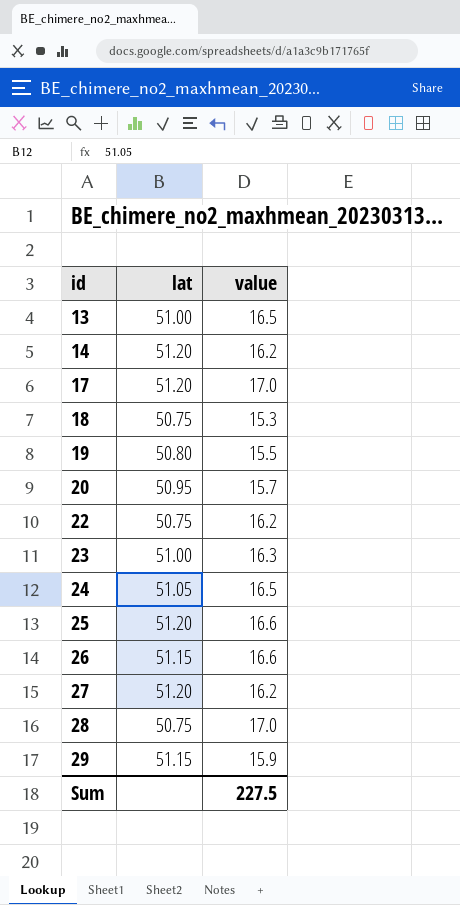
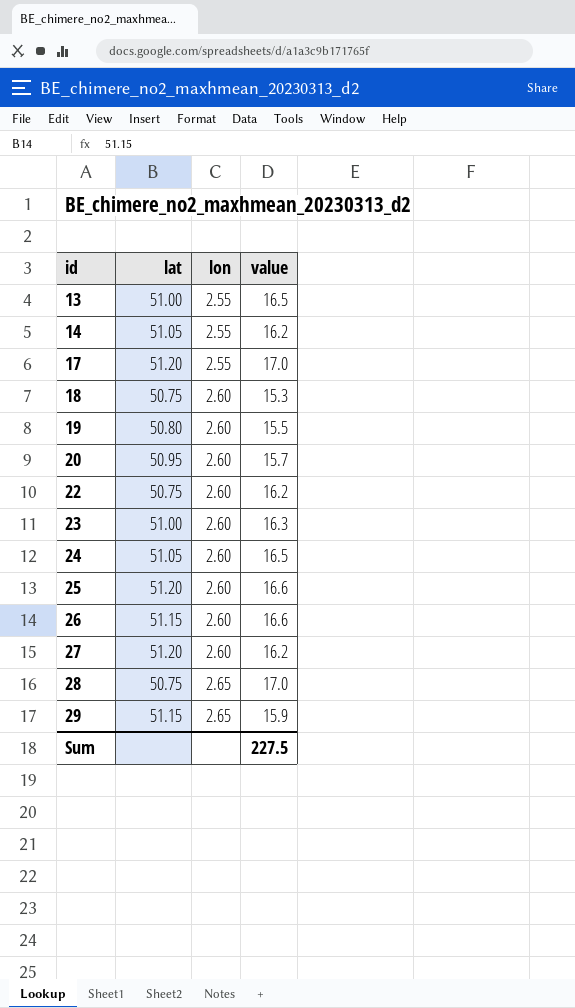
column lon | position: none -> 3
14 | lat: 51.20 -> 51.05

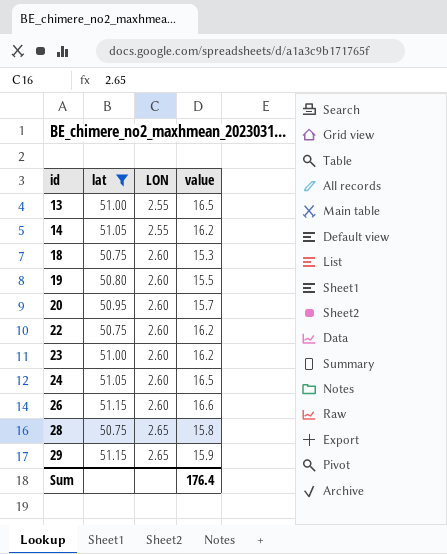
filter: none -> lat != 51.20
column name: lon -> LON
23 | value: 16.3 -> 16.2
28 | value: 17.0 -> 15.8
Sum | value: 227.5 -> 176.4

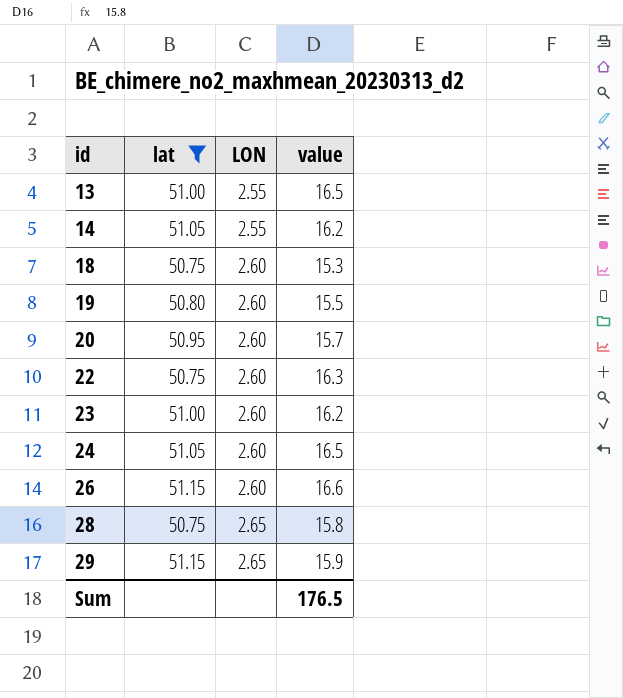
22 | value: 16.2 -> 16.3
Sum | value: 176.4 -> 176.5

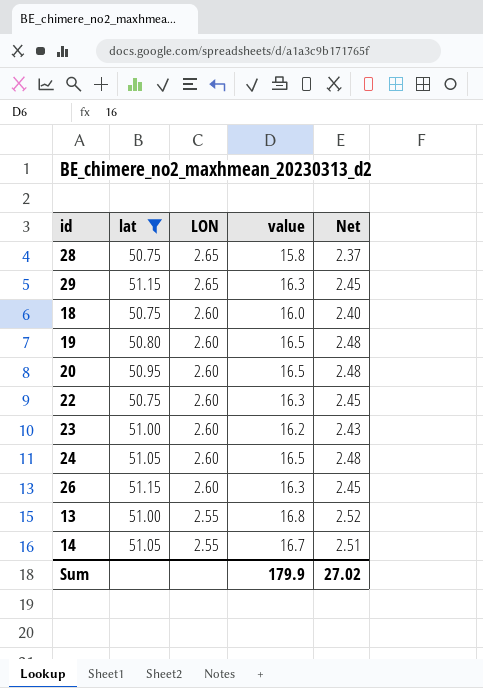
row order: id ascending -> LON descending
column Net | formula: none -> [value] * 0.15
29 | value: 15.9 -> 16.3
18 | value: 15.3 -> 16.0
19 | value: 15.5 -> 16.5
20 | value: 15.7 -> 16.5
26 | value: 16.6 -> 16.3
13 | value: 16.5 -> 16.8
14 | value: 16.2 -> 16.7
Sum | value: 176.5 -> 179.9

